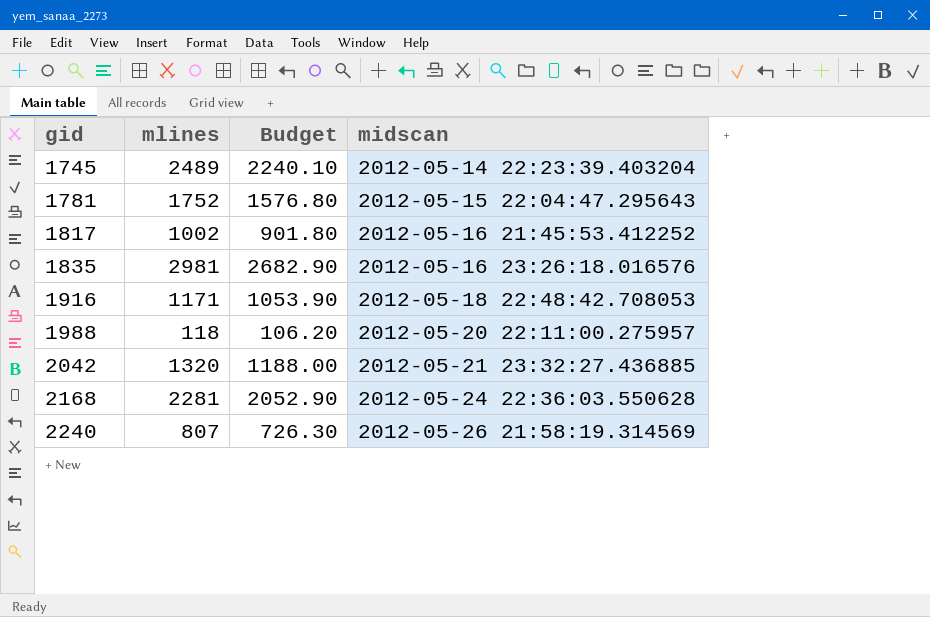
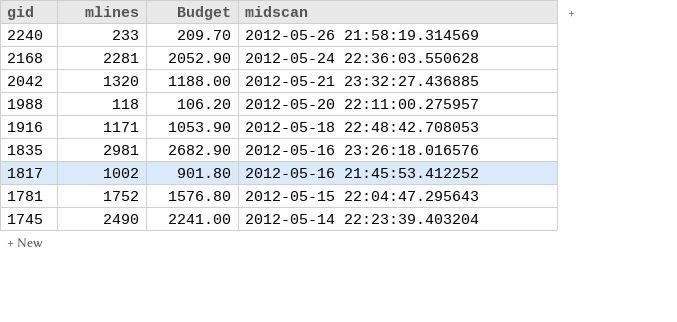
row order: gid ascending -> gid descending
2240 | mlines: 807 -> 233
2240 | Budget: 726.30 -> 209.70
1745 | mlines: 2489 -> 2490
1745 | Budget: 2240.10 -> 2241.00

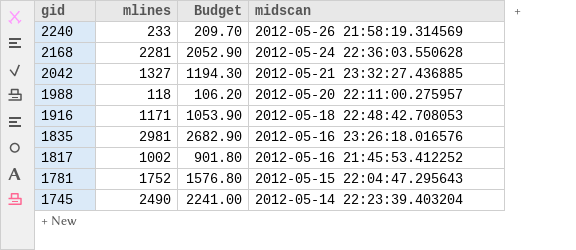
2042 | mlines: 1320 -> 1327
2042 | Budget: 1188.00 -> 1194.30

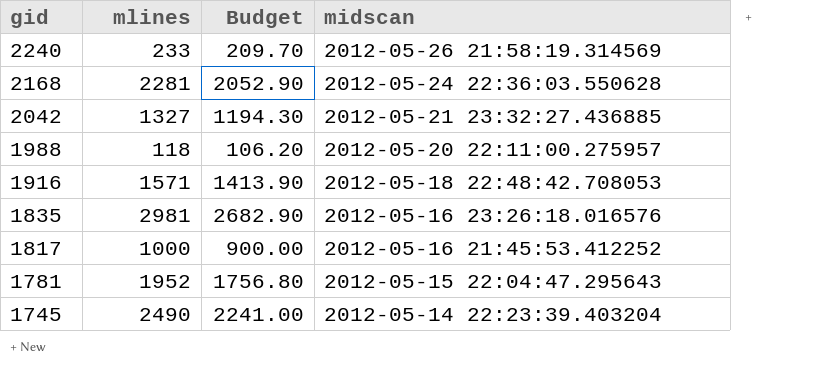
1916 | mlines: 1171 -> 1571
1916 | Budget: 1053.90 -> 1413.90
1817 | mlines: 1002 -> 1000
1817 | Budget: 901.80 -> 900.00
1781 | mlines: 1752 -> 1952
1781 | Budget: 1576.80 -> 1756.80

